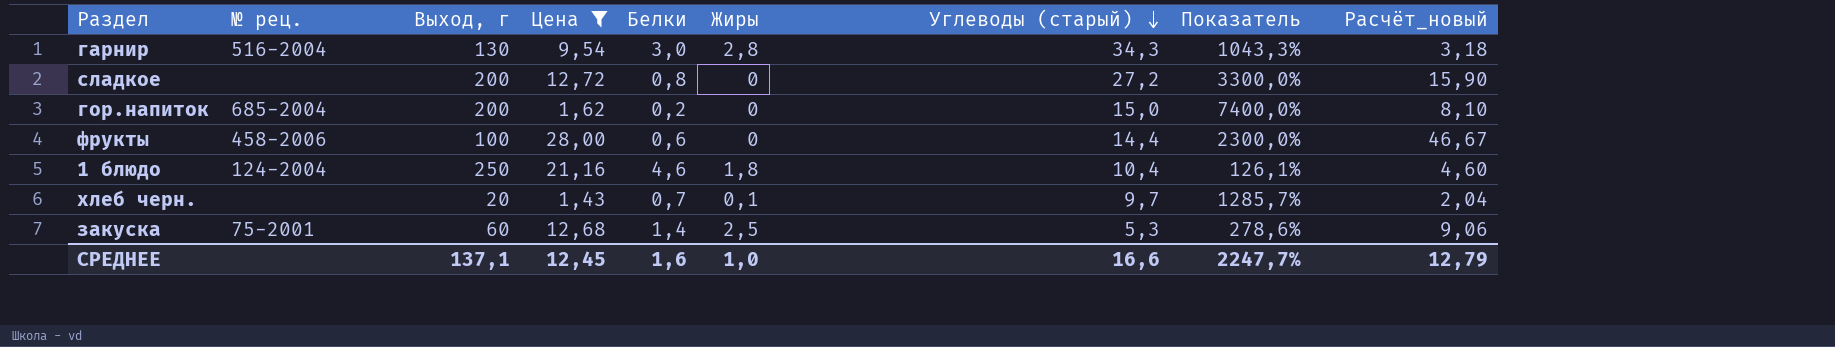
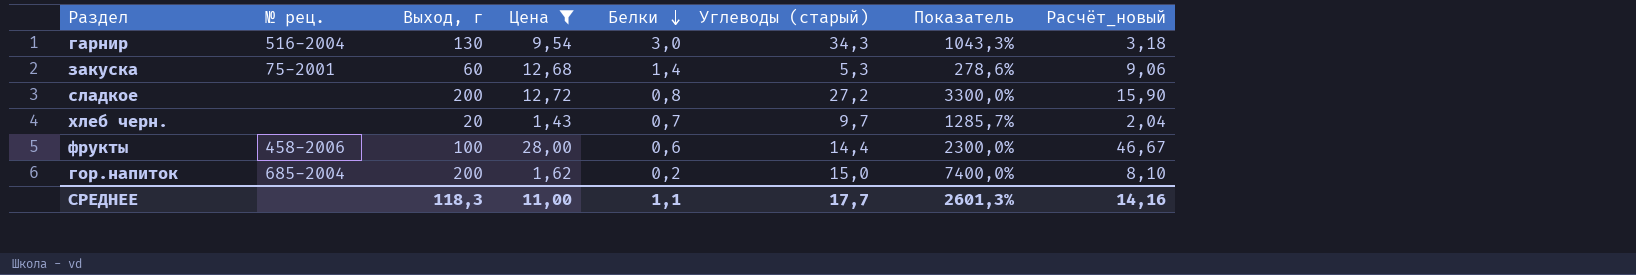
row order: Углеводы (старый) descending -> Белки descending
column Жиры | position: 6 -> none
row 1 блюдо: 124-2004 | 250 | 21,16 | 4,6 | 1,8 | 10,4 | 126,1% | 4,60 -> none
СРЕДНЕЕ | Выход, г: 137,1 -> 118,3
СРЕДНЕЕ | Цена: 12,45 -> 11,00
СРЕДНЕЕ | Белки: 1,6 -> 1,1
СРЕДНЕЕ | Углеводы (старый): 16,6 -> 17,7
СРЕДНЕЕ | Показатель: 2247,7% -> 2601,3%
СРЕДНЕЕ | Расчёт_новый: 12,79 -> 14,16

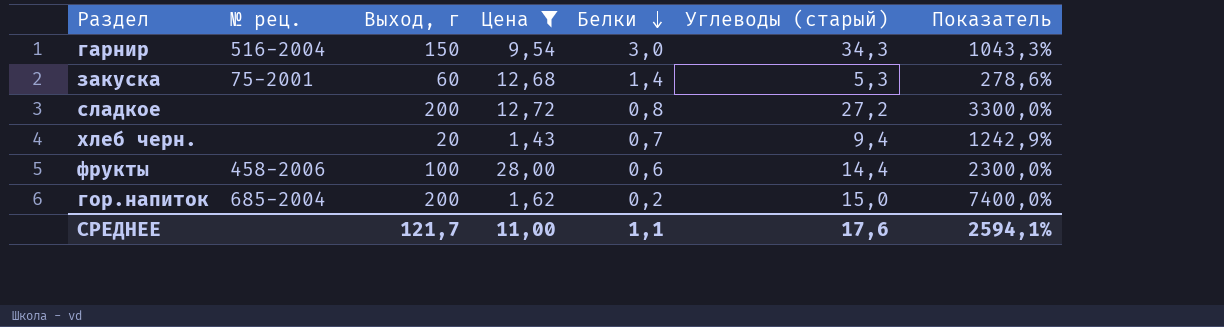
column Расчёт_новый | formula: [Цена] / [Белки] -> none
гарнир | Выход, г: 130 -> 150
хлеб черн. | Углеводы (старый): 9,7 -> 9,4
хлеб черн. | Показатель: 1285,7% -> 1242,9%
СРЕДНЕЕ | Выход, г: 118,3 -> 121,7
СРЕДНЕЕ | Углеводы (старый): 17,7 -> 17,6
СРЕДНЕЕ | Показатель: 2601,3% -> 2594,1%

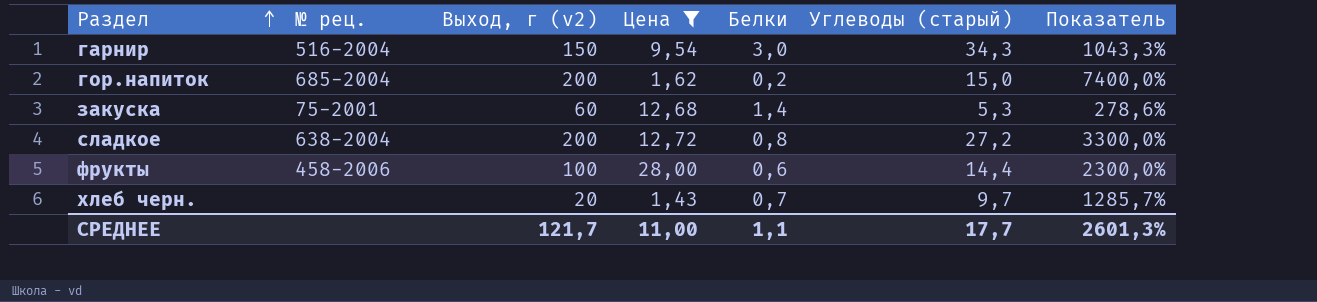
row order: Белки descending -> Раздел ascending
column name: Выход, г -> Выход, г (v2)
сладкое | № рец.: none -> 638-2004
хлеб черн. | Углеводы (старый): 9,4 -> 9,7
хлеб черн. | Показатель: 1242,9% -> 1285,7%
СРЕДНЕЕ | Углеводы (старый): 17,6 -> 17,7
СРЕДНЕЕ | Показатель: 2594,1% -> 2601,3%

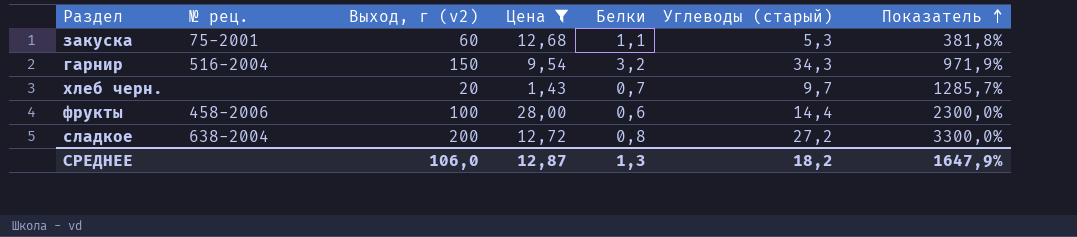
row order: Раздел ascending -> Показатель ascending
row гор.напиток: 685-2004 | 200 | 1,62 | 0,2 | 15,0 | 7400,0% -> none
закуска | Белки: 1,4 -> 1,1
закуска | Показатель: 278,6% -> 381,8%
гарнир | Белки: 3,0 -> 3,2
гарнир | Показатель: 1043,3% -> 971,9%
СРЕДНЕЕ | Выход, г (v2): 121,7 -> 106,0
СРЕДНЕЕ | Цена: 11,00 -> 12,87
СРЕДНЕЕ | Белки: 1,1 -> 1,3
СРЕДНЕЕ | Углеводы (старый): 17,7 -> 18,2
СРЕДНЕЕ | Показатель: 2601,3% -> 1647,9%

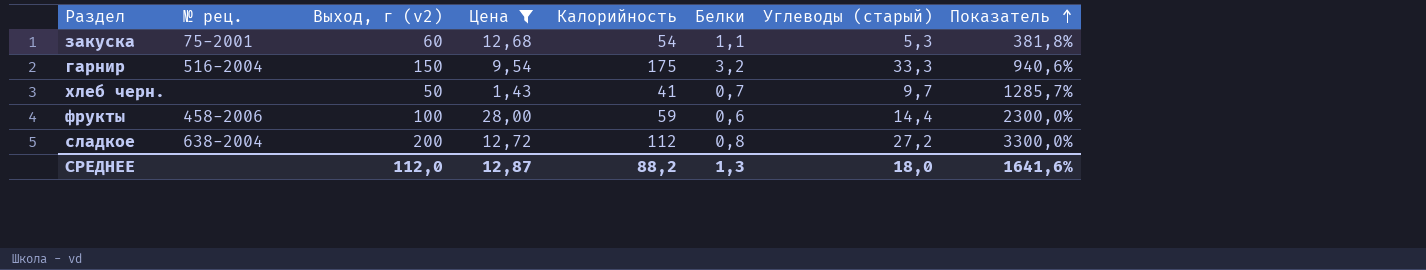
column Калорийность | position: none -> 5
гарнир | Углеводы (старый): 34,3 -> 33,3
гарнир | Показатель: 971,9% -> 940,6%
хлеб черн. | Выход, г (v2): 20 -> 50
СРЕДНЕЕ | Выход, г (v2): 106,0 -> 112,0
СРЕДНЕЕ | Углеводы (старый): 18,2 -> 18,0
СРЕДНЕЕ | Показатель: 1647,9% -> 1641,6%

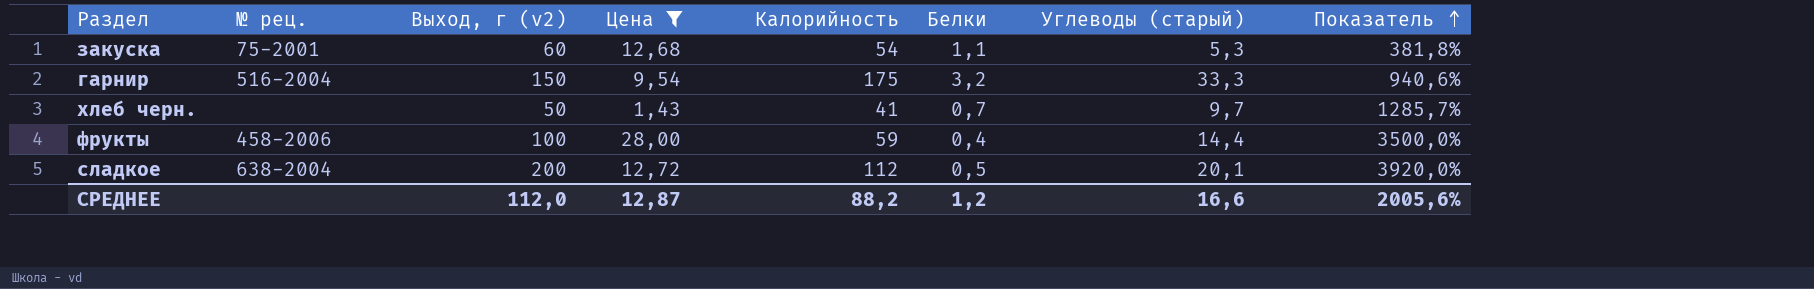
фрукты | Белки: 0,6 -> 0,4
фрукты | Показатель: 2300,0% -> 3500,0%
сладкое | Белки: 0,8 -> 0,5
сладкое | Углеводы (старый): 27,2 -> 20,1
сладкое | Показатель: 3300,0% -> 3920,0%
СРЕДНЕЕ | Белки: 1,3 -> 1,2
СРЕДНЕЕ | Углеводы (старый): 18,0 -> 16,6
СРЕДНЕЕ | Показатель: 1641,6% -> 2005,6%

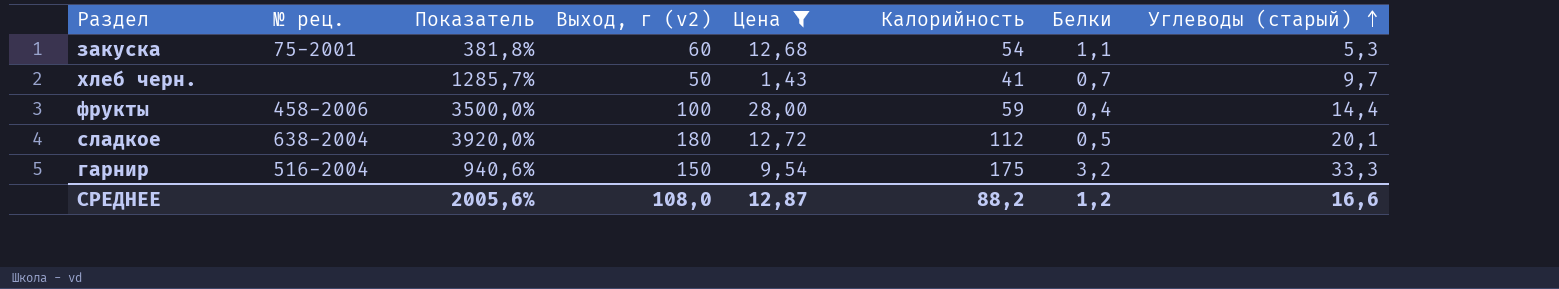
row order: Показатель ascending -> Углеводы (старый) ascending
column Показатель | position: 8 -> 3
сладкое | Выход, г (v2): 200 -> 180
СРЕДНЕЕ | Выход, г (v2): 112,0 -> 108,0

